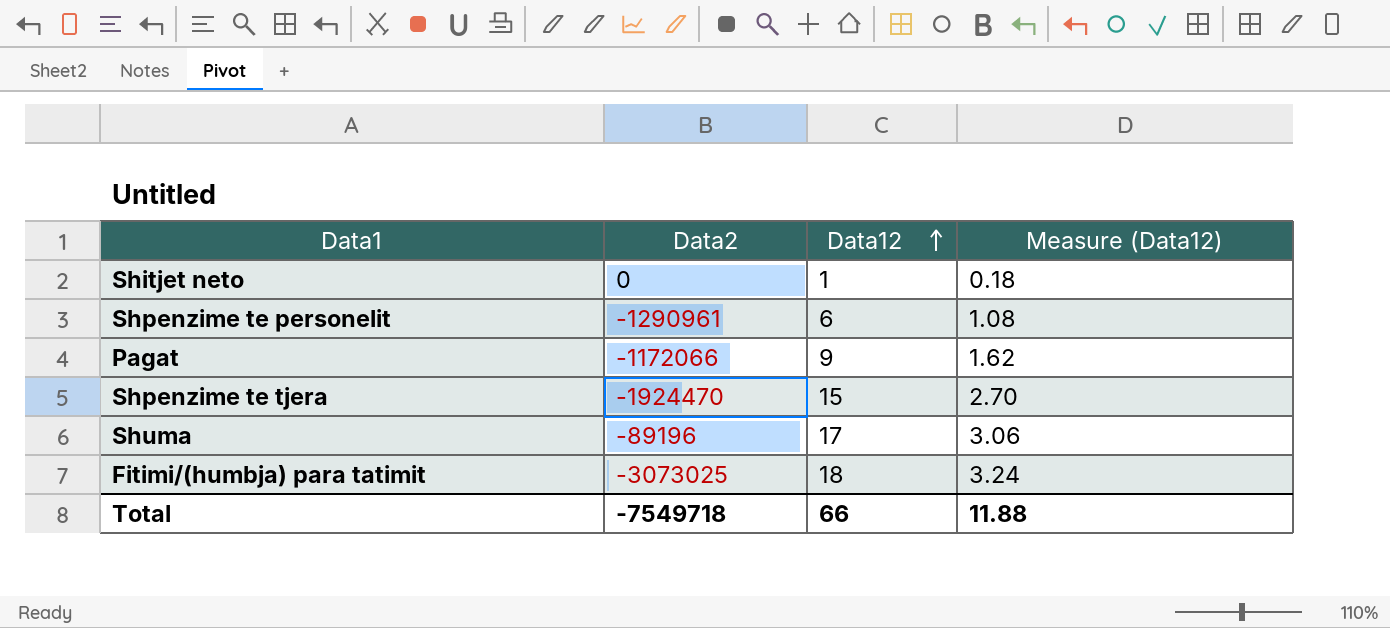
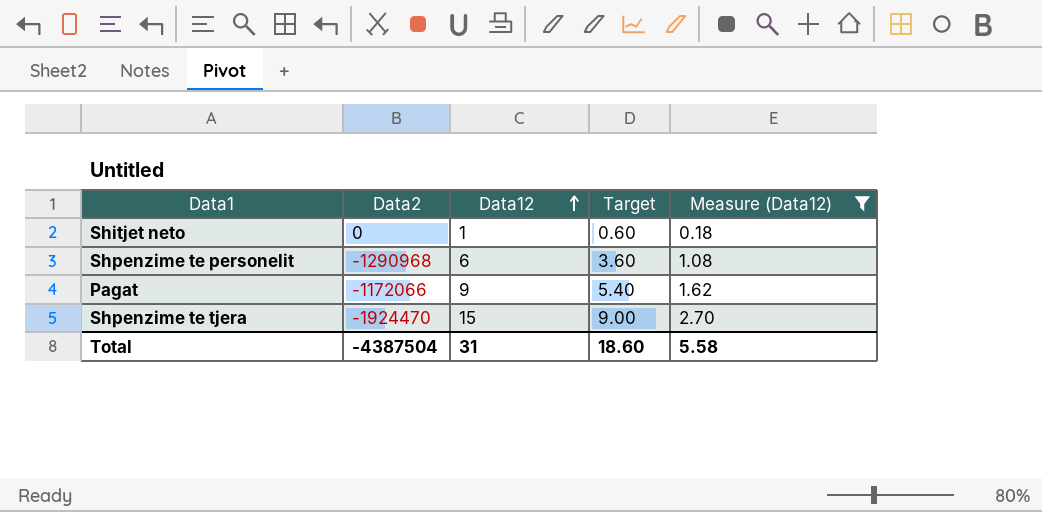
filter: none -> Measure (Data12) <= 2.70
column Target | formula: none -> [Data12] * 0.6
Shpenzime te personelit | Data2: -1290961 -> -1290968
Total | Data2: -7549718 -> -4387504
Total | Data12: 66 -> 31
Total | Measure (Data12): 11.88 -> 5.58

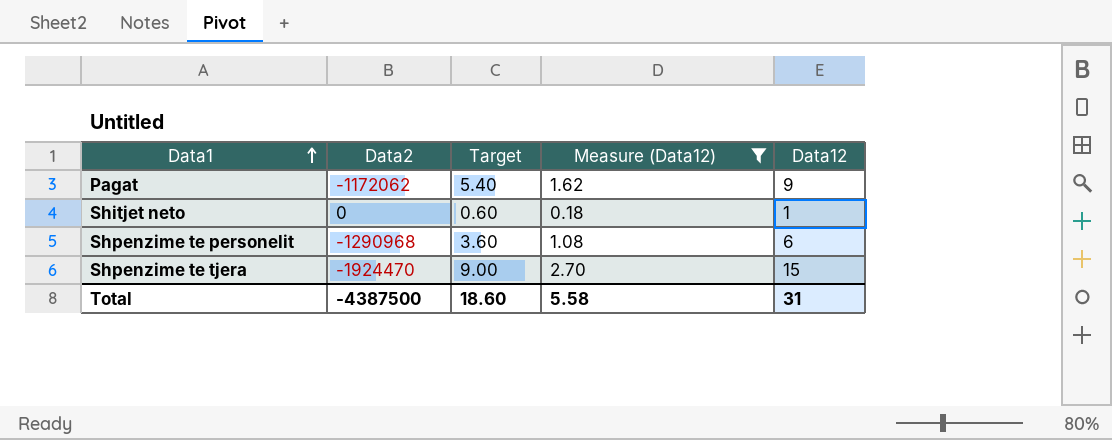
row order: Data12 ascending -> Data1 ascending
column Data12 | position: 3 -> 5
Pagat | Data2: -1172066 -> -1172062
Total | Data2: -4387504 -> -4387500

